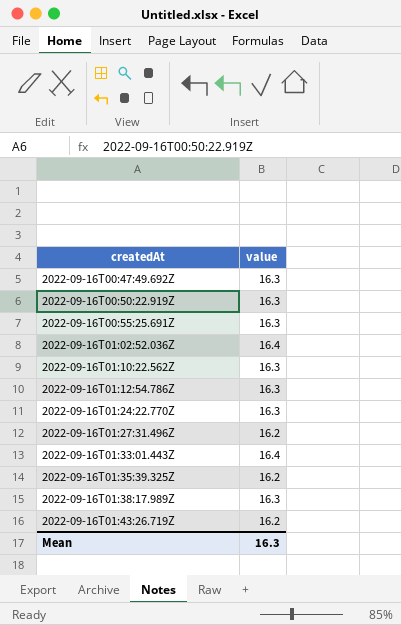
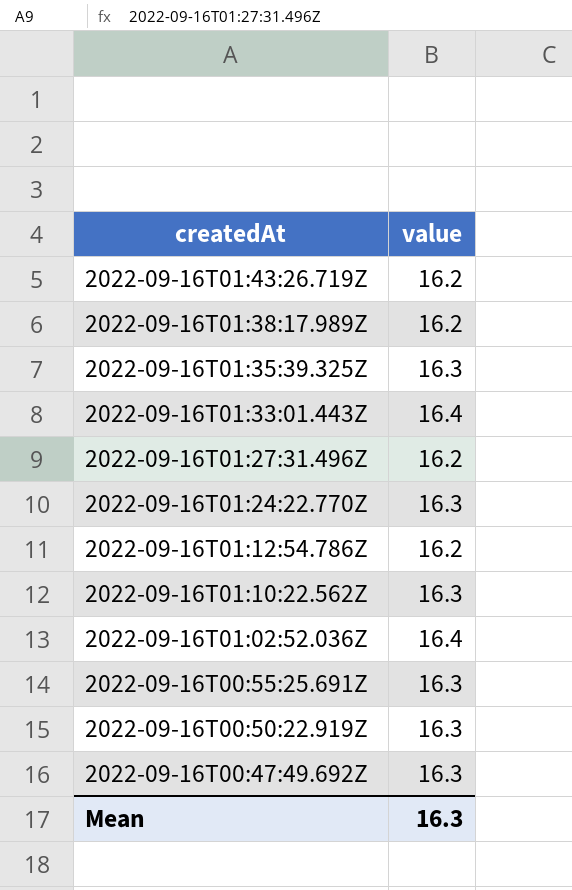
row order: createdAt ascending -> createdAt descending
2022-09-16T01:38:17.989Z | value: 16.3 -> 16.2
2022-09-16T01:35:39.325Z | value: 16.2 -> 16.3
2022-09-16T01:12:54.786Z | value: 16.3 -> 16.2

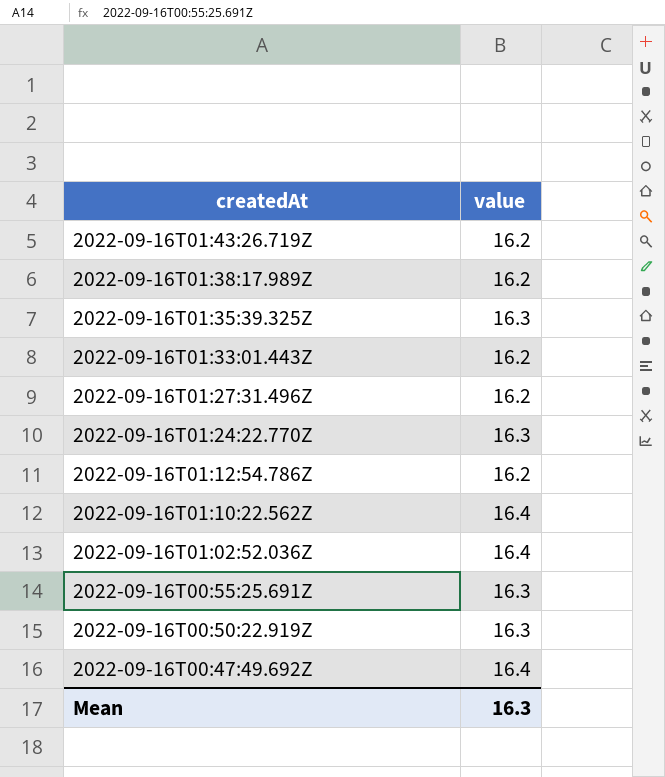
2022-09-16T01:33:01.443Z | value: 16.4 -> 16.2
2022-09-16T01:10:22.562Z | value: 16.3 -> 16.4
2022-09-16T00:47:49.692Z | value: 16.3 -> 16.4

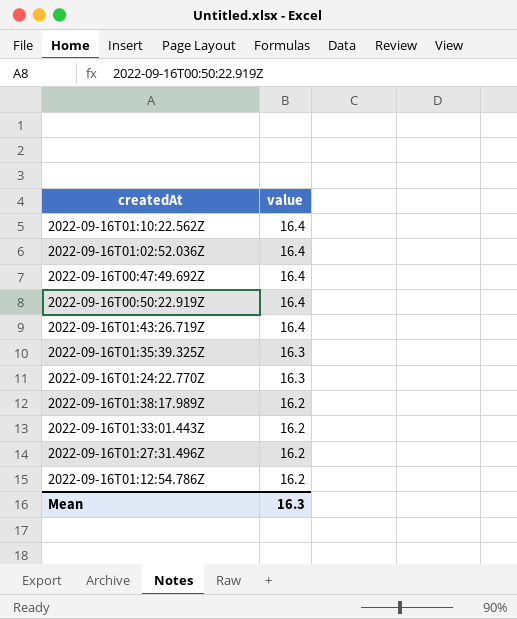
row order: createdAt descending -> value descending
row 2022-09-16T00:55:25.691Z: 16.3 -> none
2022-09-16T00:50:22.919Z | value: 16.3 -> 16.4
2022-09-16T01:43:26.719Z | value: 16.2 -> 16.4

